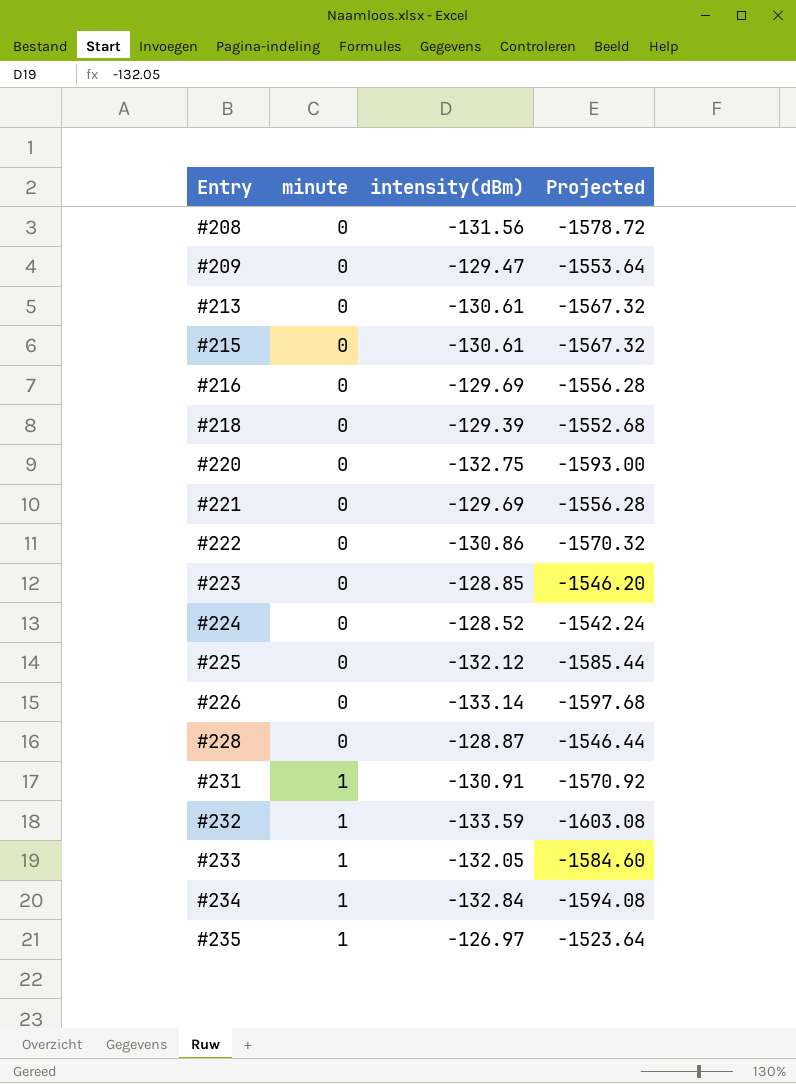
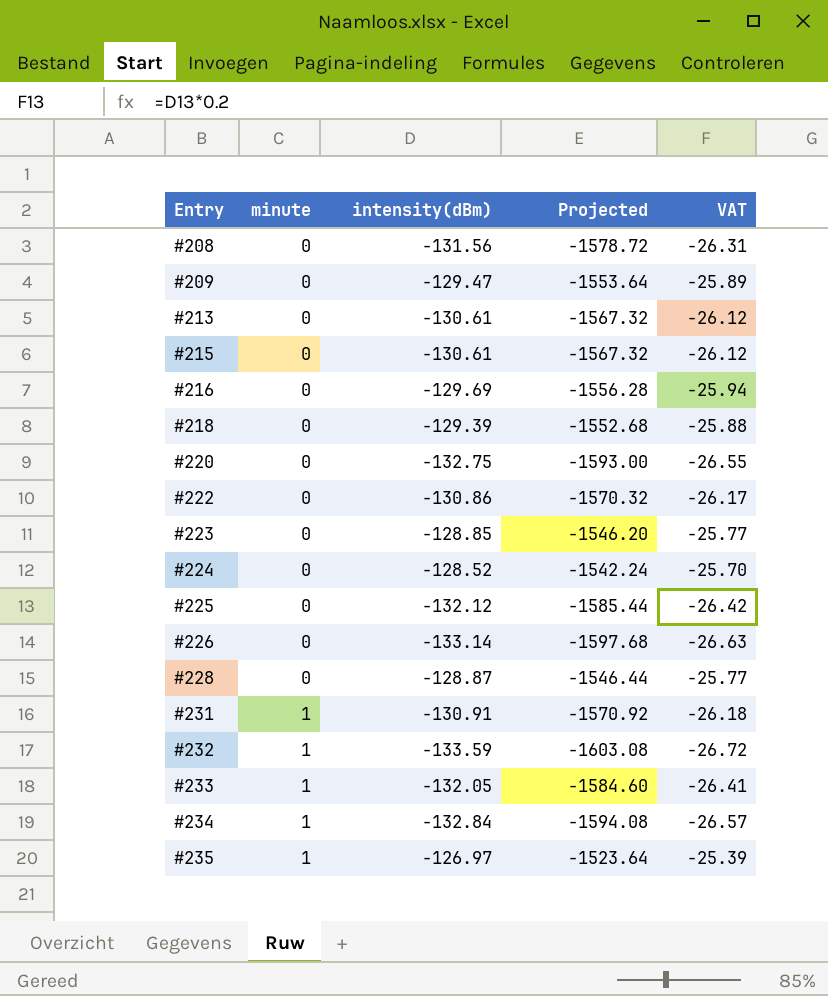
column VAT | formula: none -> [intensity(dBm)] * 0.2
row #221: 0 | -129.69 | -1556.28 -> none

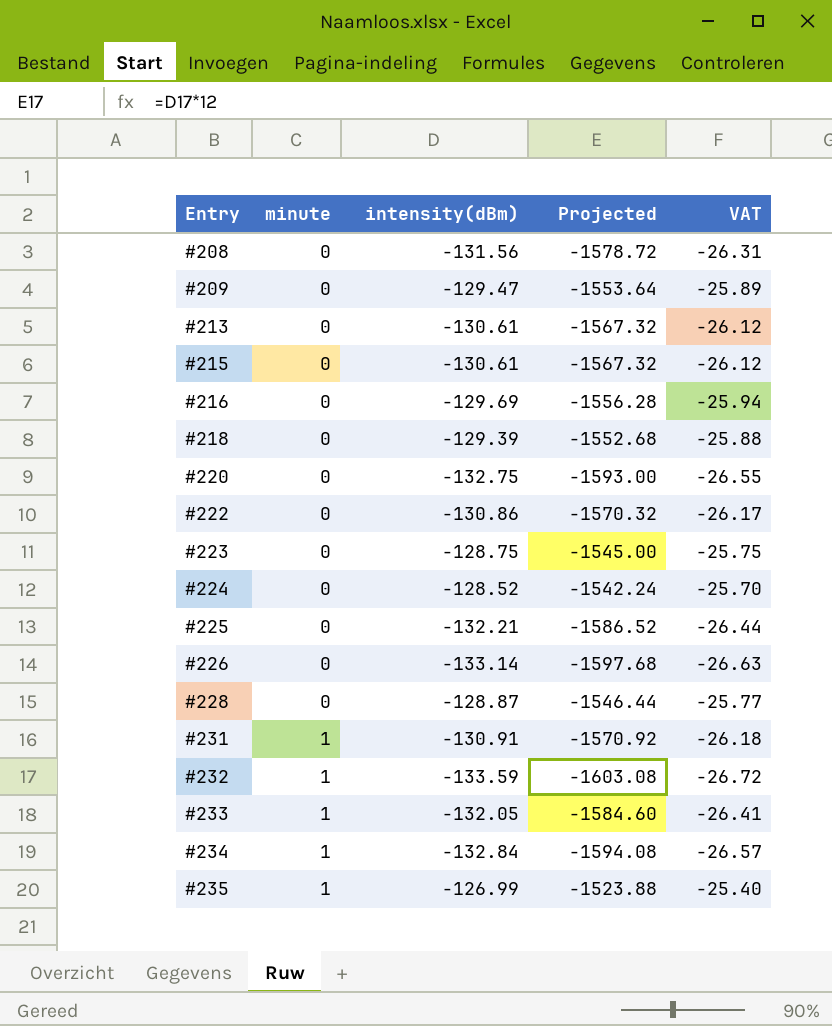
#223 | intensity(dBm): -128.85 -> -128.75
#223 | Projected: -1546.20 -> -1545.00
#223 | VAT: -25.77 -> -25.75
#225 | intensity(dBm): -132.12 -> -132.21
#225 | Projected: -1585.44 -> -1586.52
#225 | VAT: -26.42 -> -26.44
#235 | intensity(dBm): -126.97 -> -126.99
#235 | Projected: -1523.64 -> -1523.88
#235 | VAT: -25.39 -> -25.40

